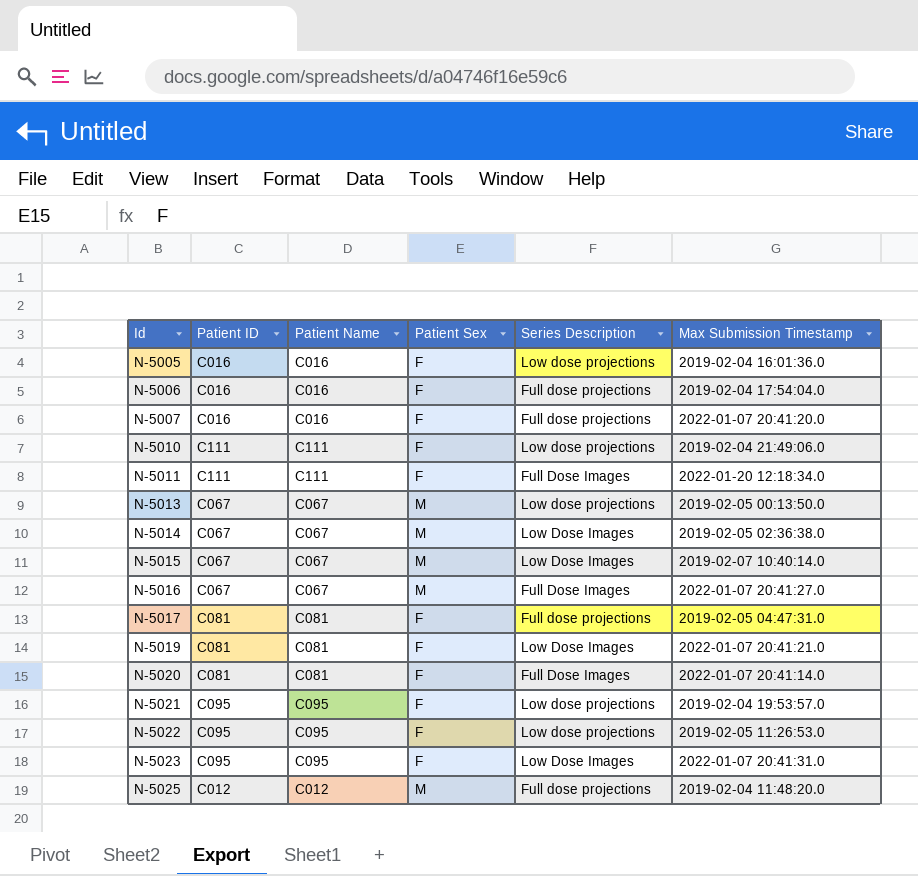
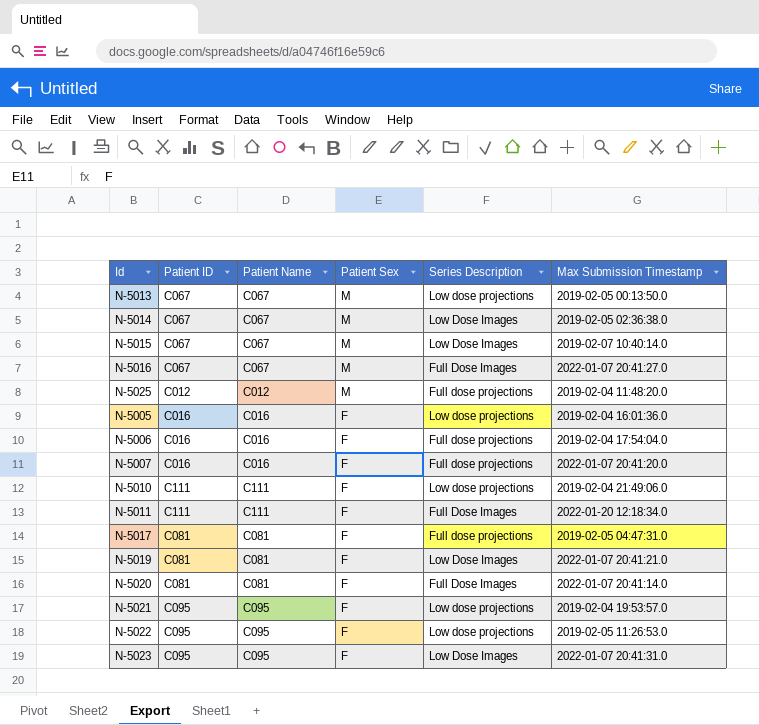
row order: Id ascending -> Patient Sex descending

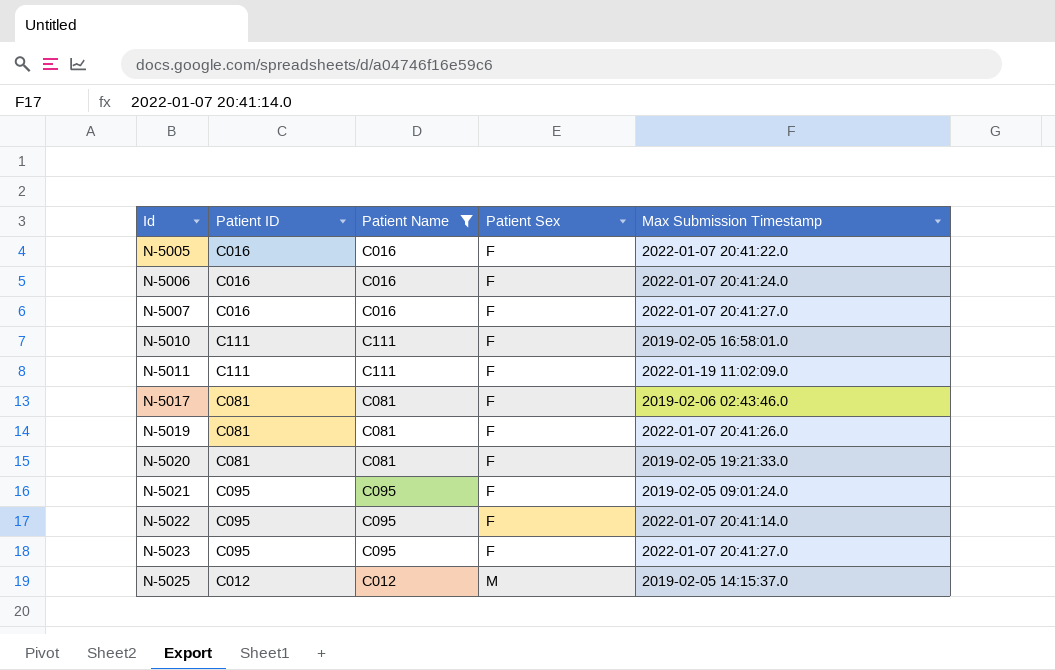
filter: none -> Patient Name != C067
row order: Patient Sex descending -> Id ascending
column Series Description | position: 5 -> none
N-5005 | Max Submission Timestamp: 2019-02-04 16:01:36.0 -> 2022-01-07 20:41:22.0
N-5006 | Max Submission Timestamp: 2019-02-04 17:54:04.0 -> 2022-01-07 20:41:24.0
N-5007 | Max Submission Timestamp: 2022-01-07 20:41:20.0 -> 2022-01-07 20:41:27.0
N-5010 | Max Submission Timestamp: 2019-02-04 21:49:06.0 -> 2019-02-05 16:58:01.0
N-5011 | Max Submission Timestamp: 2022-01-20 12:18:34.0 -> 2022-01-19 11:02:09.0
N-5017 | Max Submission Timestamp: 2019-02-05 04:47:31.0 -> 2019-02-06 02:43:46.0
N-5019 | Max Submission Timestamp: 2022-01-07 20:41:21.0 -> 2022-01-07 20:41:26.0
N-5020 | Max Submission Timestamp: 2022-01-07 20:41:14.0 -> 2019-02-05 19:21:33.0
N-5021 | Max Submission Timestamp: 2019-02-04 19:53:57.0 -> 2019-02-05 09:01:24.0
N-5022 | Max Submission Timestamp: 2019-02-05 11:26:53.0 -> 2022-01-07 20:41:14.0
N-5023 | Max Submission Timestamp: 2022-01-07 20:41:31.0 -> 2022-01-07 20:41:27.0
N-5025 | Max Submission Timestamp: 2019-02-04 11:48:20.0 -> 2019-02-05 14:15:37.0

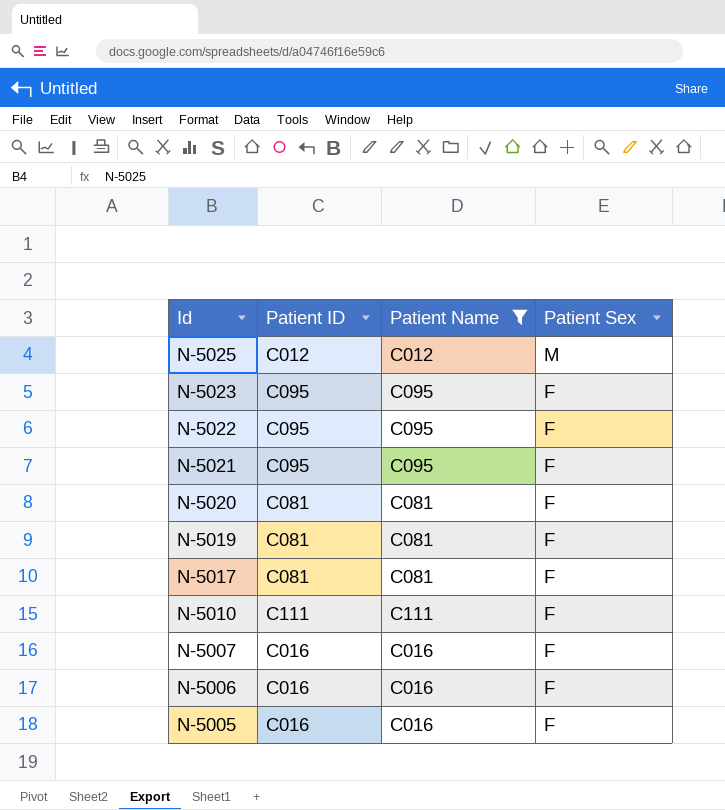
row order: Id ascending -> Id descending
column Max Submission Timestamp | position: 5 -> none
row N-5011: C111 | C111 | F | 2022-01-19 11:02:09.0 -> none

